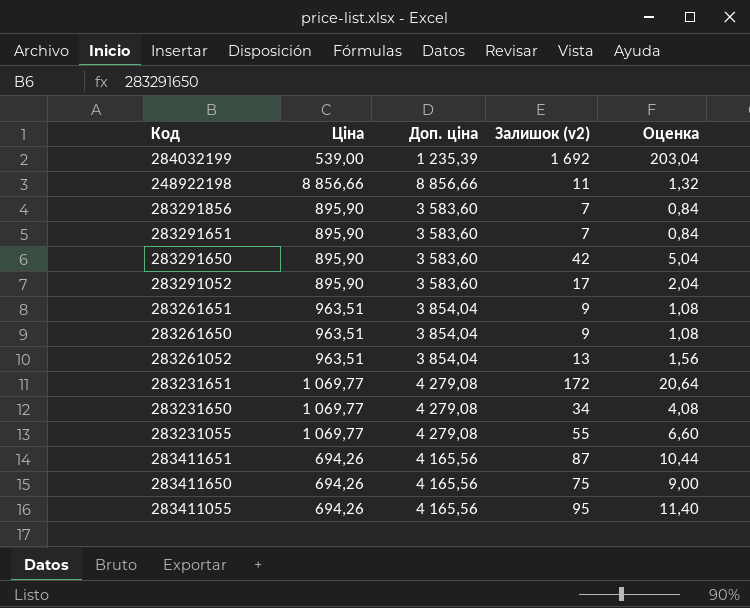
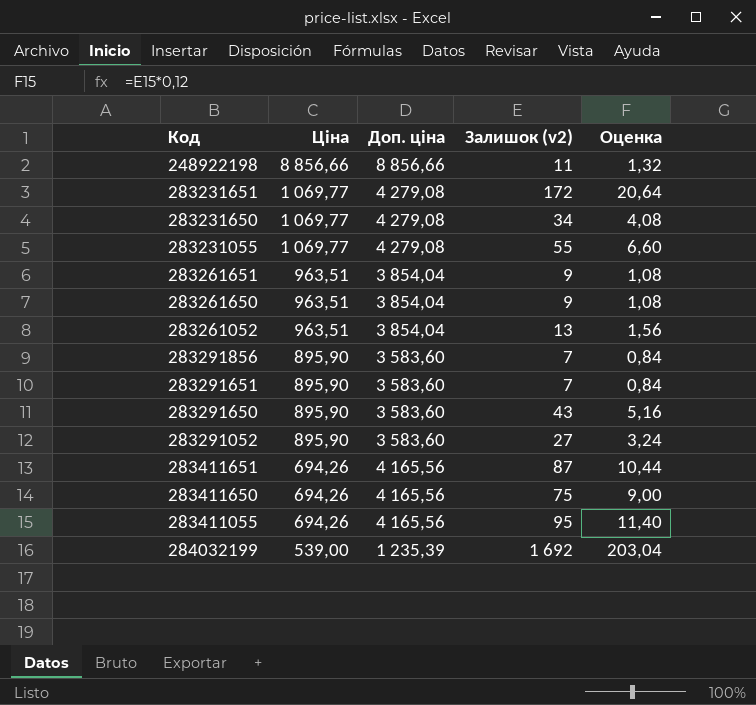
row order: none -> Ціна descending
283291650 | Залишок (v2): 42 -> 43
283291650 | Оценка: 5,04 -> 5,16
283291052 | Залишок (v2): 17 -> 27
283291052 | Оценка: 2,04 -> 3,24

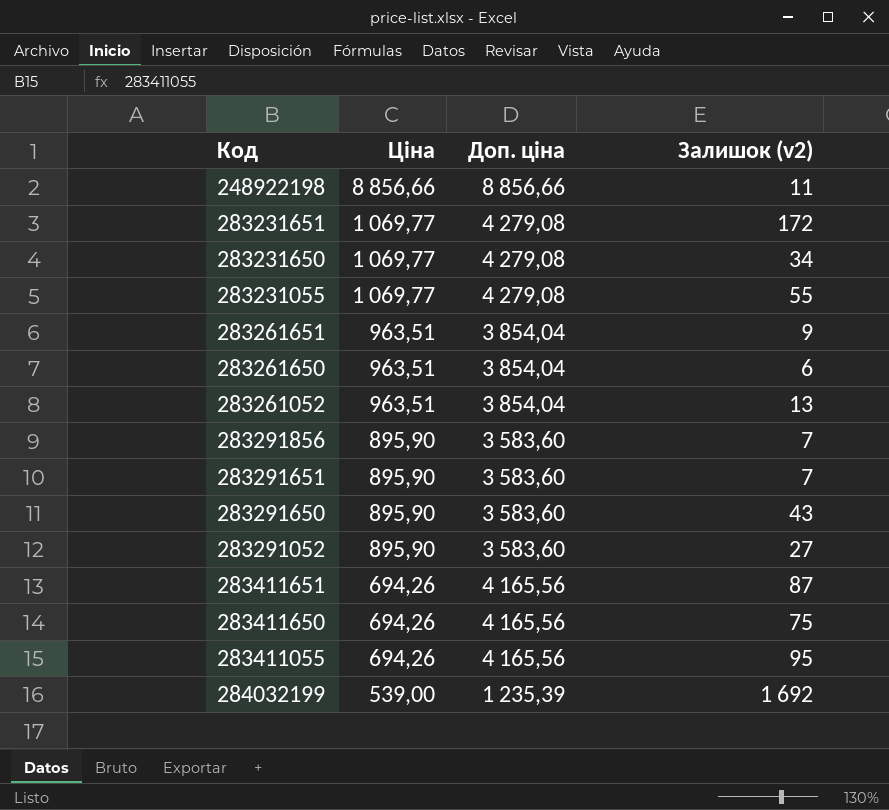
column Оценка | formula: [Залишок (v2)] * 0,12 -> none
283261650 | Залишок (v2): 9 -> 6

